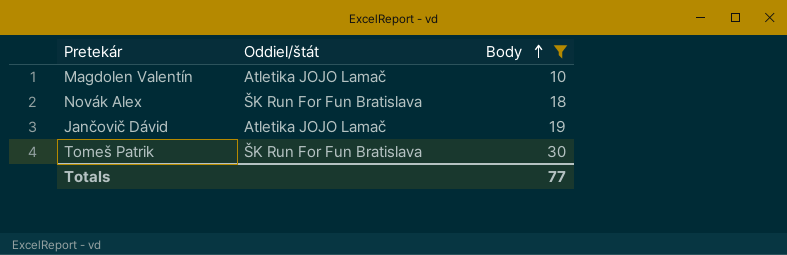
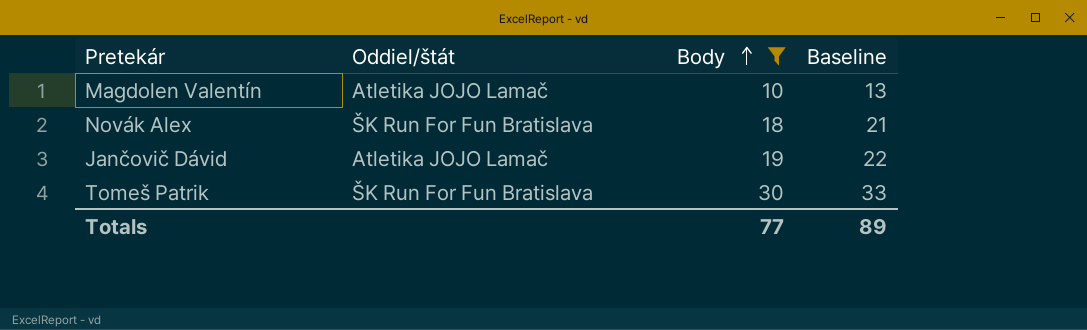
column Baseline | formula: none -> [Body] + 3

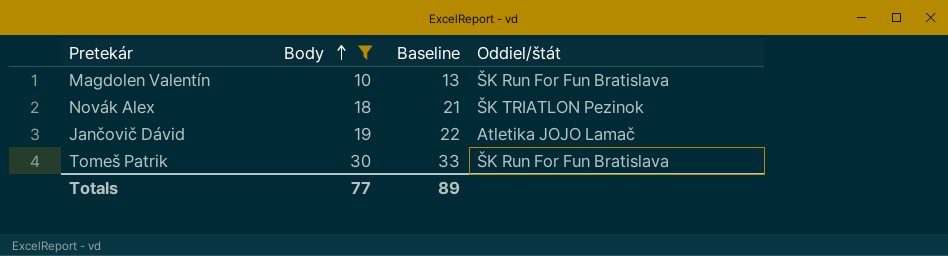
column Oddiel/štát | position: 2 -> 4
Magdolen Valentín | Oddiel/štát: Atletika JOJO Lamač -> ŠK Run For Fun Bratislava
Novák Alex | Oddiel/štát: ŠK Run For Fun Bratislava -> ŠK TRIATLON Pezinok

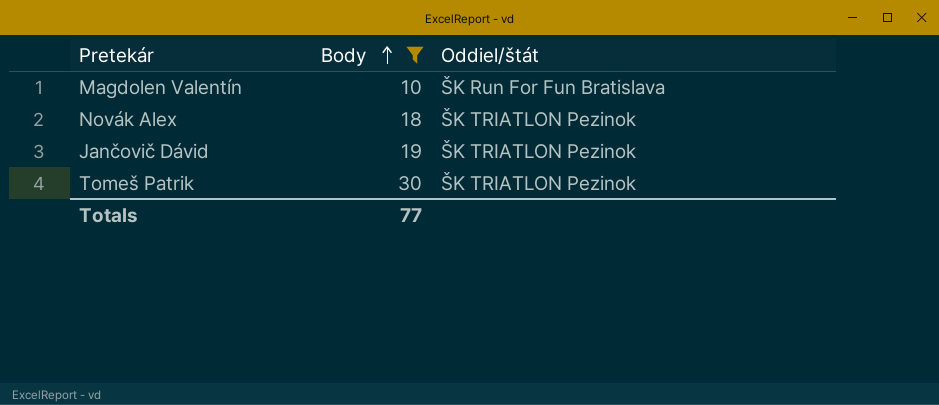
column Baseline | formula: [Body] + 3 -> none
Jančovič Dávid | Oddiel/štát: Atletika JOJO Lamač -> ŠK TRIATLON Pezinok
Tomeš Patrik | Oddiel/štát: ŠK Run For Fun Bratislava -> ŠK TRIATLON Pezinok

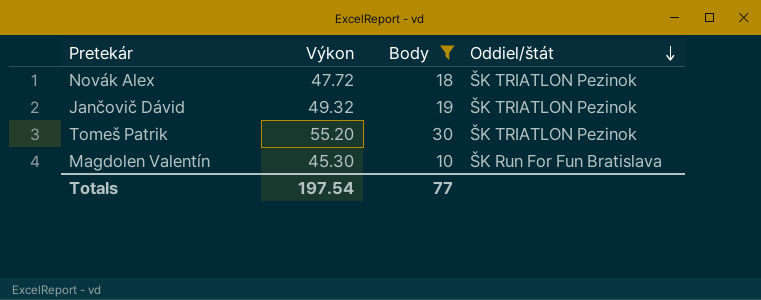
row order: Body ascending -> Oddiel/štát descending
column Výkon | position: none -> 2

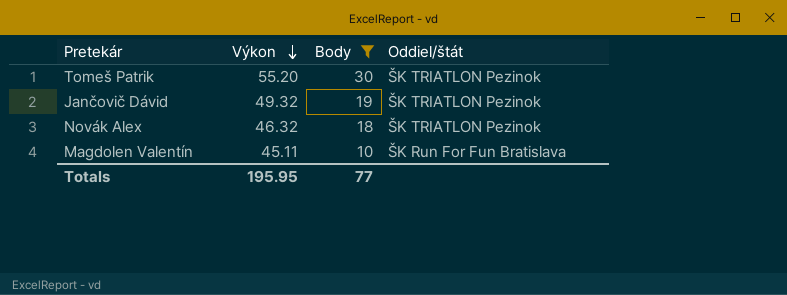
row order: Oddiel/štát descending -> Výkon descending
Novák Alex | Výkon: 47.72 -> 46.32
Magdolen Valentín | Výkon: 45.30 -> 45.11
Totals | Výkon: 197.54 -> 195.95

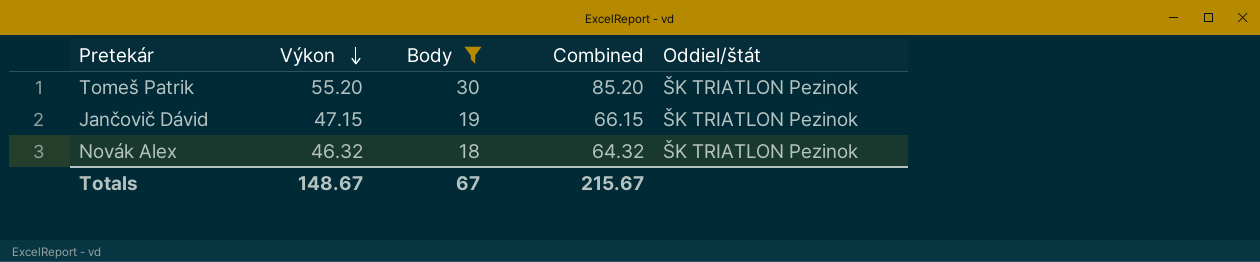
column Combined | formula: none -> [Výkon] + [Body]
row Magdolen Valentín: 45.11 | 10 | ŠK Run For Fun Bratislava -> none
Jančovič Dávid | Výkon: 49.32 -> 47.15
Totals | Výkon: 195.95 -> 148.67
Totals | Body: 77 -> 67

